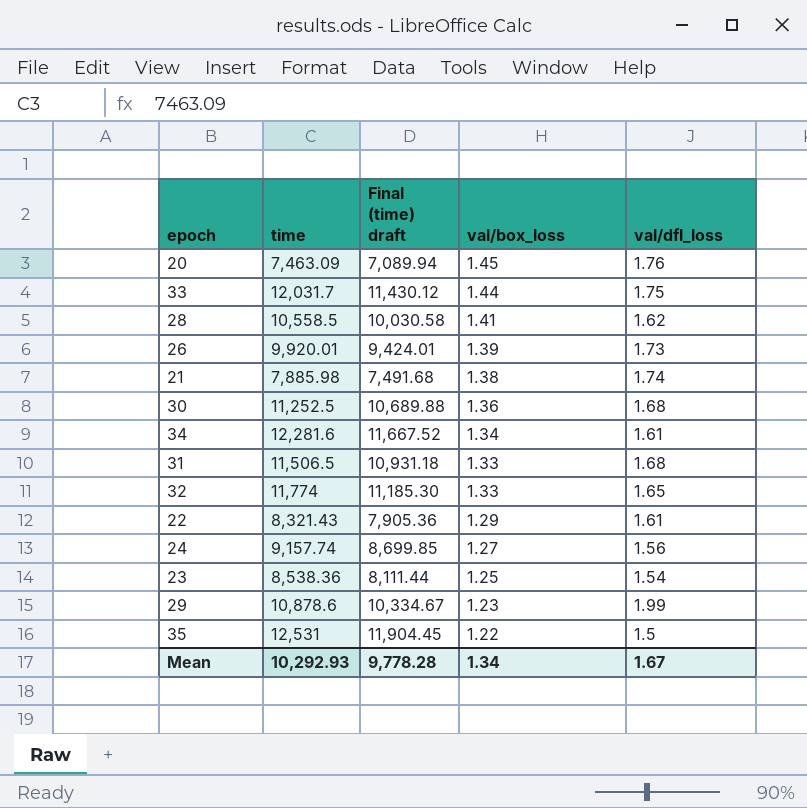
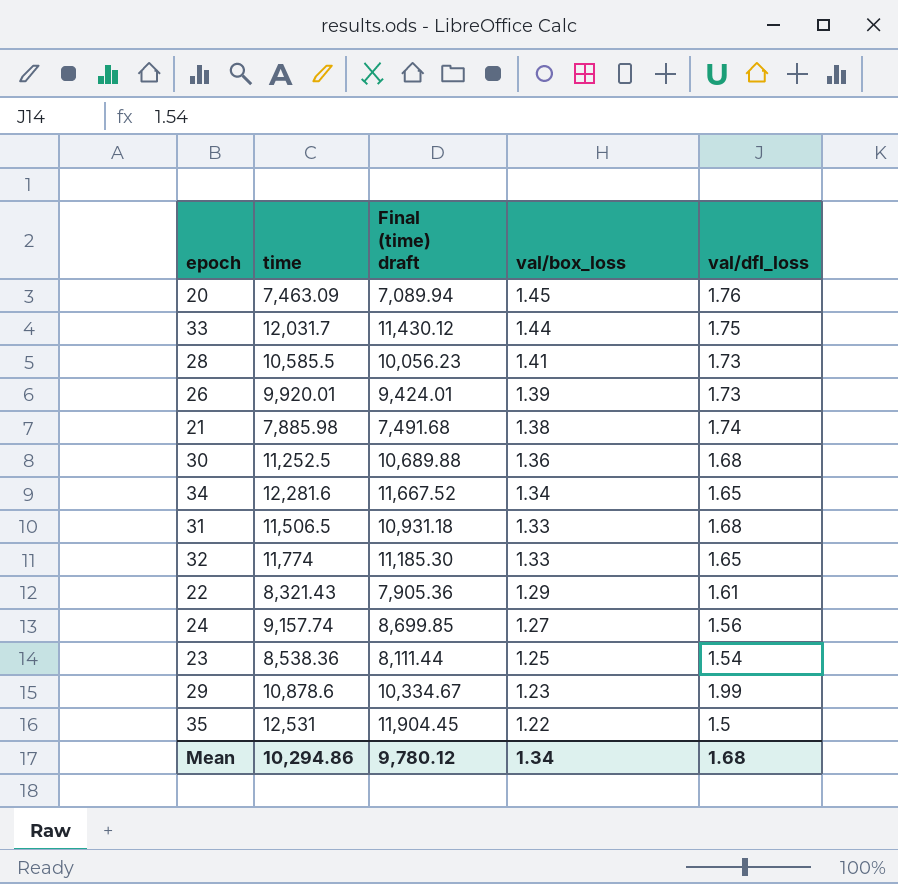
28 | time: 10,558.5 -> 10,585.5
28 | Final (time) draft: 10,030.58 -> 10,056.23
28 | val/dfl_loss: 1.62 -> 1.73
34 | val/dfl_loss: 1.61 -> 1.65
Mean | time: 10,292.93 -> 10,294.86
Mean | Final (time) draft: 9,778.28 -> 9,780.12
Mean | val/dfl_loss: 1.67 -> 1.68

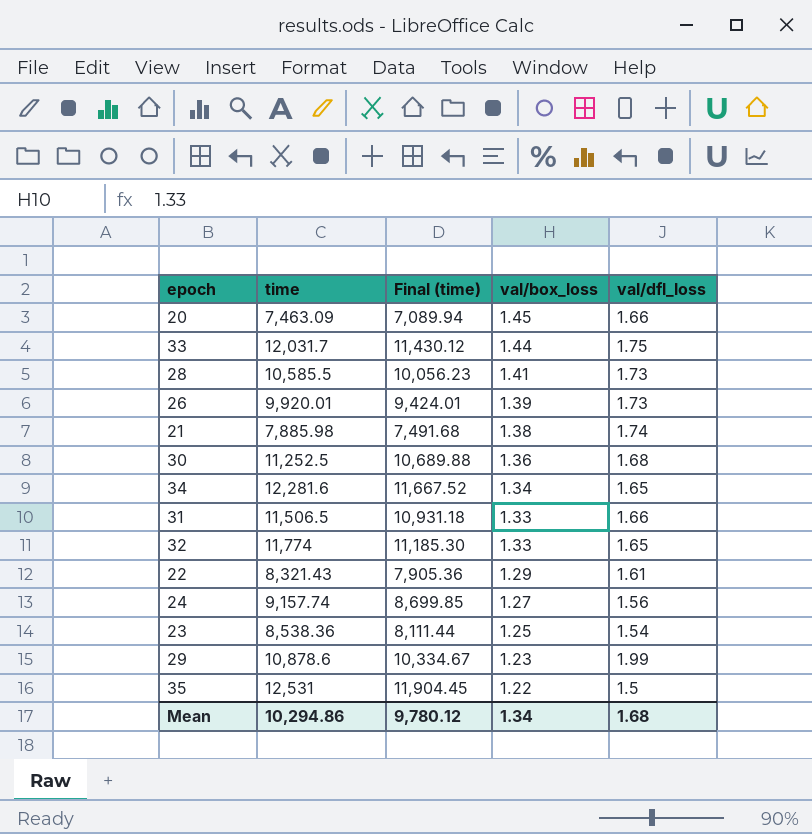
column name: Final (time) draft -> Final (time)
20 | val/dfl_loss: 1.76 -> 1.66
31 | val/dfl_loss: 1.68 -> 1.66

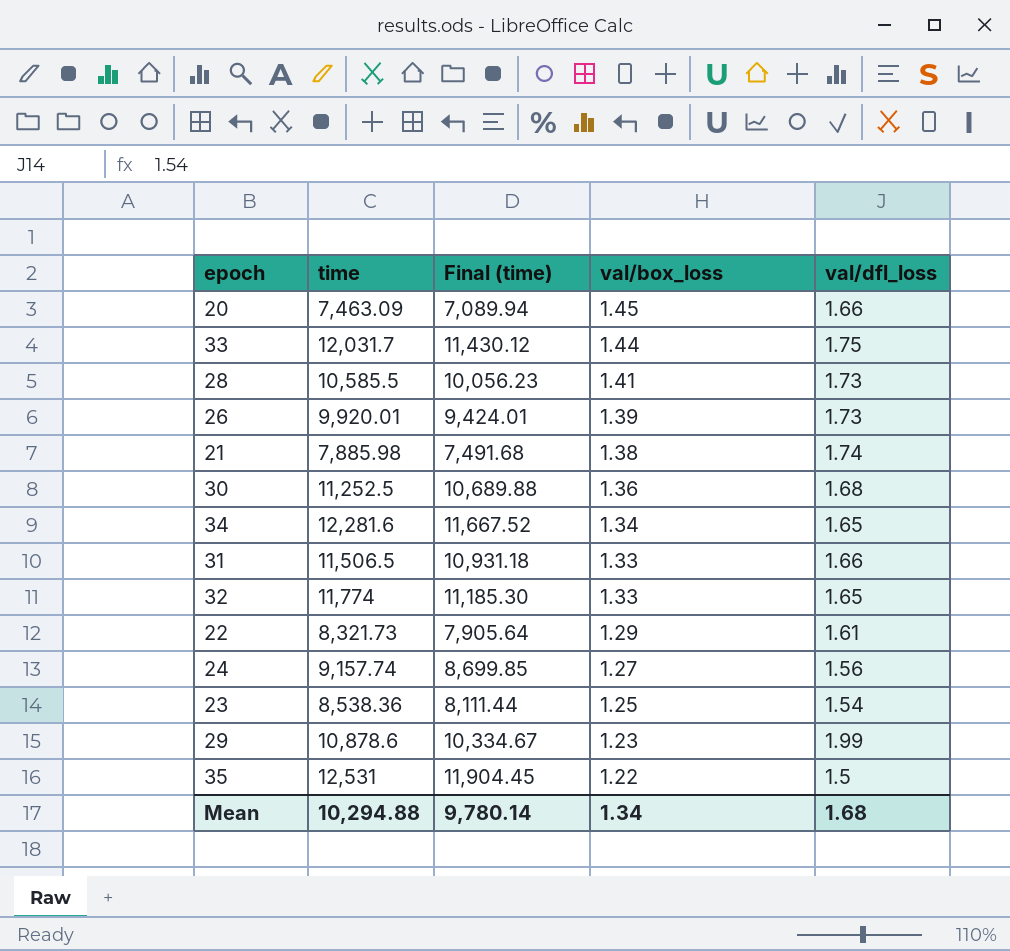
22 | time: 8,321.43 -> 8,321.73
22 | Final (time): 7,905.36 -> 7,905.64
Mean | time: 10,294.86 -> 10,294.88
Mean | Final (time): 9,780.12 -> 9,780.14

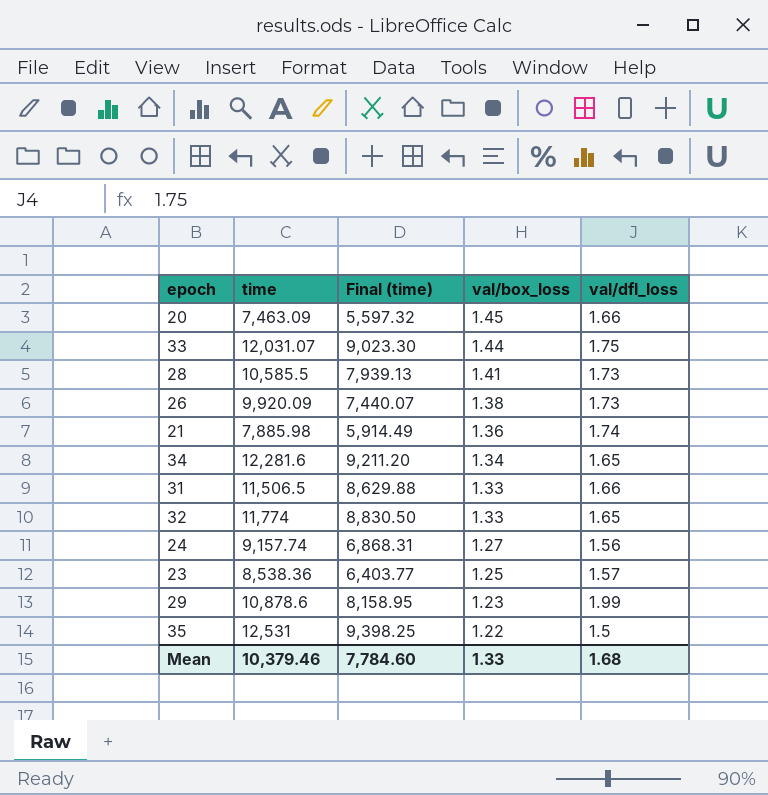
column Final (time) | formula: [time] * 0.95 -> [time] * 0.75
row 30: 11,252.5 | 10,689.88 | 1.36 | 1.68 -> none
row 22: 8,321.73 | 7,905.64 | 1.29 | 1.61 -> none
33 | time: 12,031.7 -> 12,031.07
26 | time: 9,920.01 -> 9,920.09
26 | val/box_loss: 1.39 -> 1.38
21 | val/box_loss: 1.38 -> 1.36
23 | val/dfl_loss: 1.54 -> 1.57
Mean | time: 10,294.88 -> 10,379.46
Mean | Final (time): 9,780.14 -> 7,784.60
Mean | val/box_loss: 1.34 -> 1.33

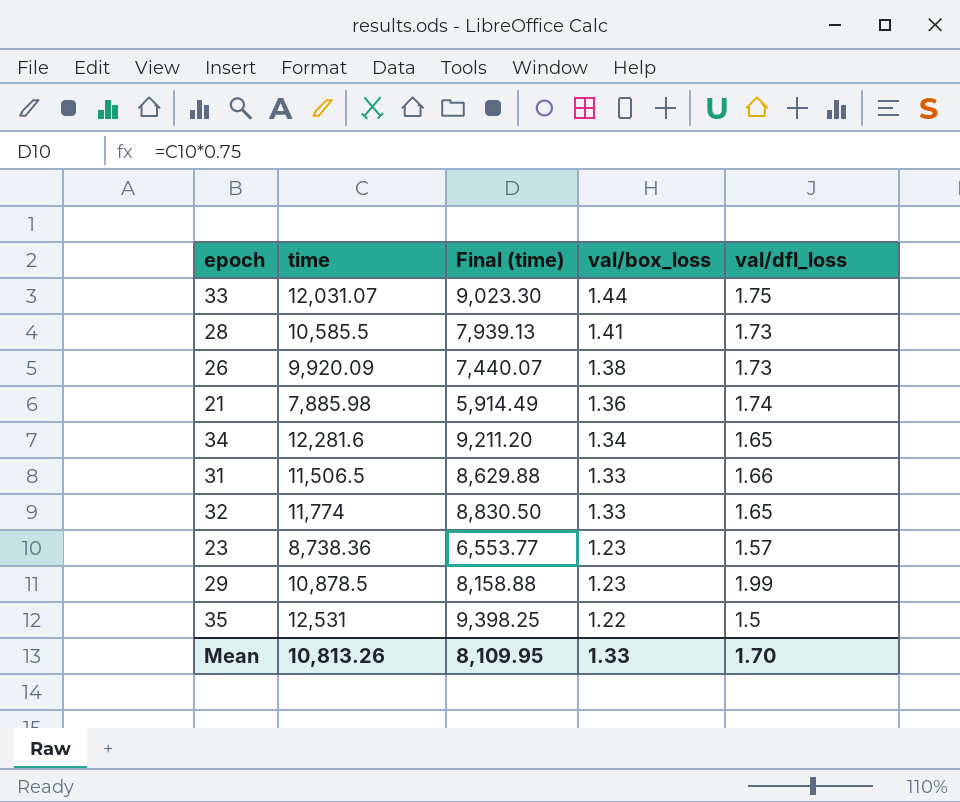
row 20: 7,463.09 | 5,597.32 | 1.45 | 1.66 -> none
row 24: 9,157.74 | 6,868.31 | 1.27 | 1.56 -> none
23 | time: 8,538.36 -> 8,738.36
23 | Final (time): 6,403.77 -> 6,553.77
23 | val/box_loss: 1.25 -> 1.23
29 | time: 10,878.6 -> 10,878.5
29 | Final (time): 8,158.95 -> 8,158.88
Mean | time: 10,379.46 -> 10,813.26
Mean | Final (time): 7,784.60 -> 8,109.95
Mean | val/dfl_loss: 1.68 -> 1.70

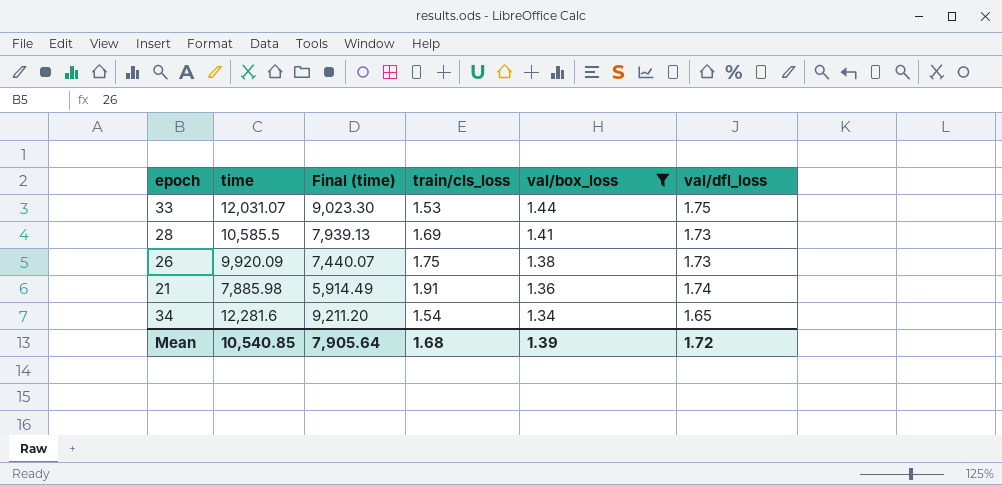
filter: none -> val/box_loss >= 1.34
column train/cls_loss | position: none -> 4
Mean | time: 10,813.26 -> 10,540.85
Mean | Final (time): 8,109.95 -> 7,905.64
Mean | val/box_loss: 1.33 -> 1.39
Mean | val/dfl_loss: 1.70 -> 1.72

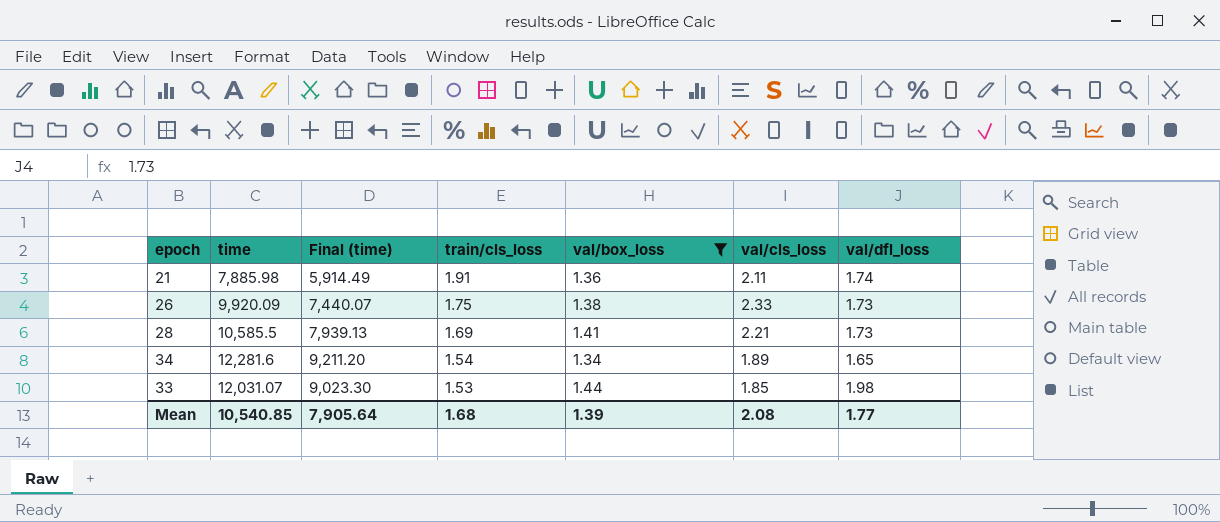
row order: val/box_loss descending -> train/cls_loss descending
column val/cls_loss | position: none -> 6
33 | val/dfl_loss: 1.75 -> 1.98
Mean | val/dfl_loss: 1.72 -> 1.77

